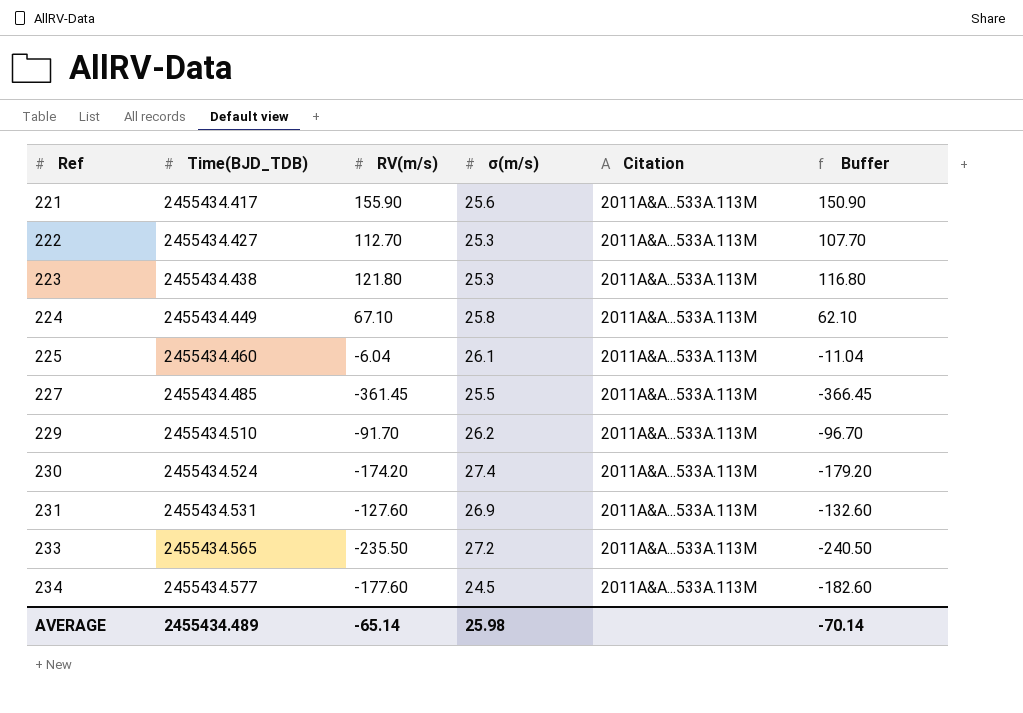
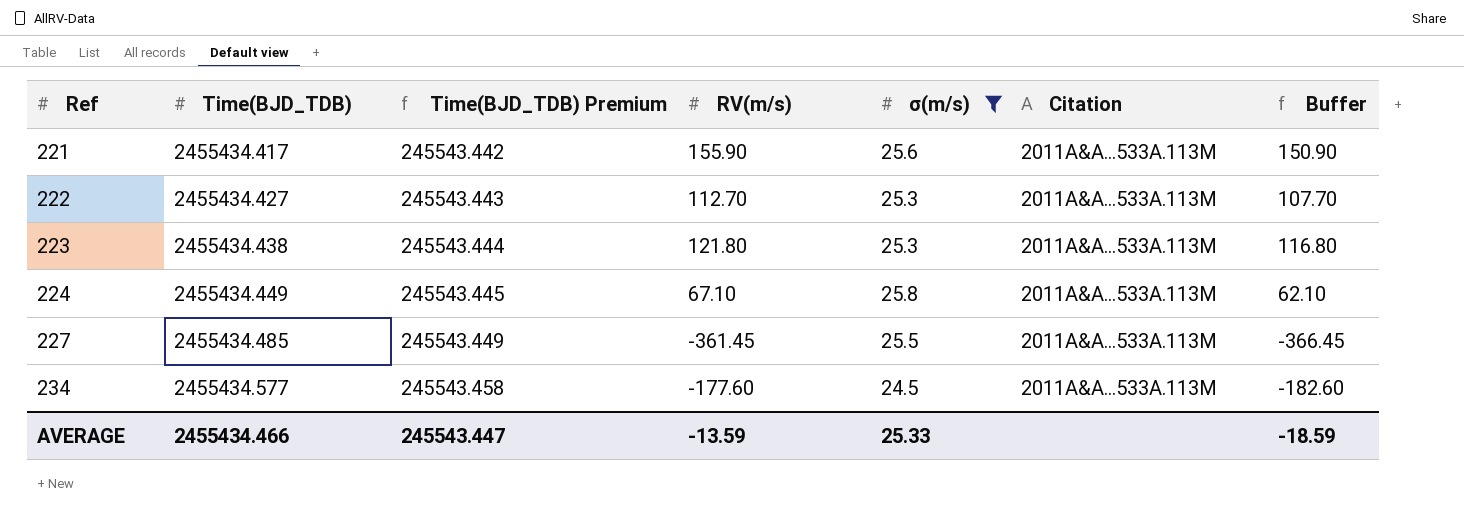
filter: none -> σ(m/s) <= 25.8
column Time(BJD_TDB) Premium | formula: none -> [Time(BJD_TDB)] * 0.1
AVERAGE | Time(BJD_TDB): 2455434.489 -> 2455434.466
AVERAGE | RV(m/s): -65.14 -> -13.59
AVERAGE | σ(m/s): 25.98 -> 25.33
AVERAGE | Buffer: -70.14 -> -18.59

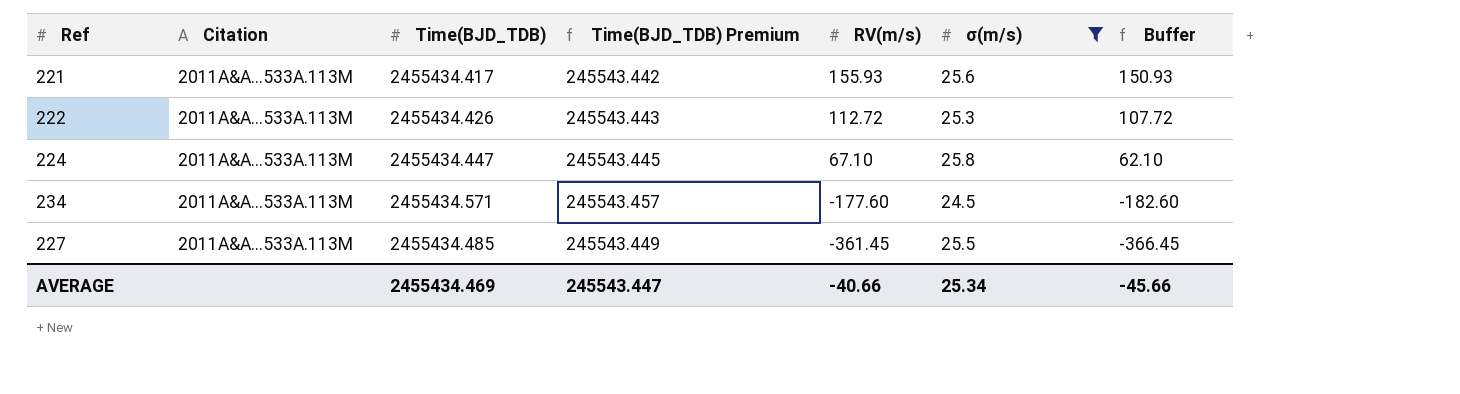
row order: Ref ascending -> RV(m/s) descending
column Citation | position: 6 -> 2
row 223: 2455434.438 | 245543.444 | 121.80 | 25.3 | 2011A&A...533A.113M | 116.80 -> none
221 | RV(m/s): 155.90 -> 155.93
221 | Buffer: 150.90 -> 150.93
222 | Time(BJD_TDB): 2455434.427 -> 2455434.426
222 | RV(m/s): 112.70 -> 112.72
222 | Buffer: 107.70 -> 107.72
224 | Time(BJD_TDB): 2455434.449 -> 2455434.447
234 | Time(BJD_TDB): 2455434.577 -> 2455434.571
234 | Time(BJD_TDB) Premium: 245543.458 -> 245543.457
AVERAGE | Time(BJD_TDB): 2455434.466 -> 2455434.469
AVERAGE | RV(m/s): -13.59 -> -40.66
AVERAGE | σ(m/s): 25.33 -> 25.34
AVERAGE | Buffer: -18.59 -> -45.66

